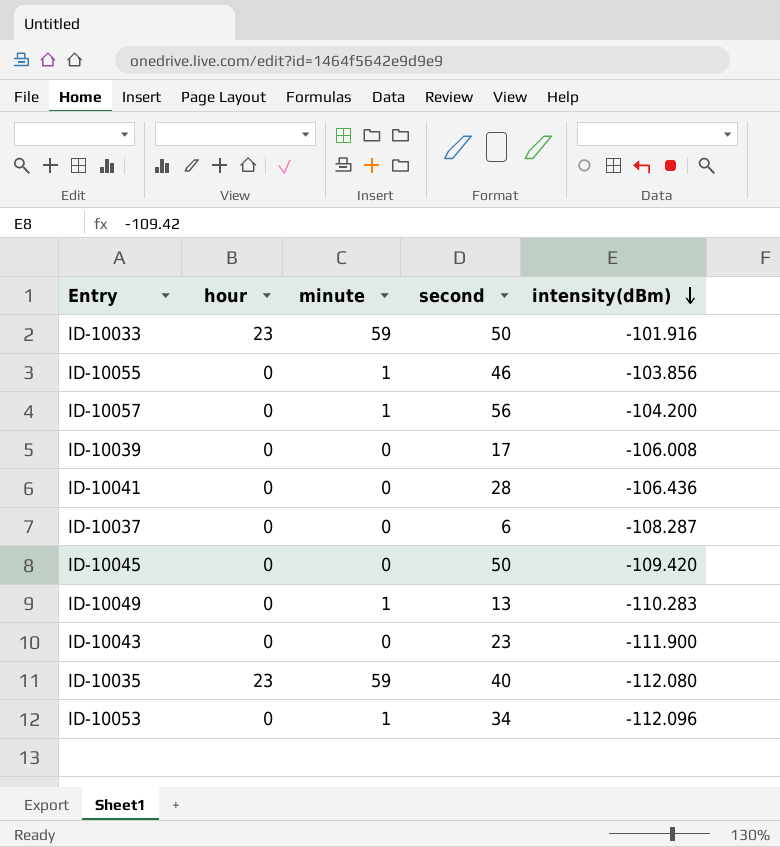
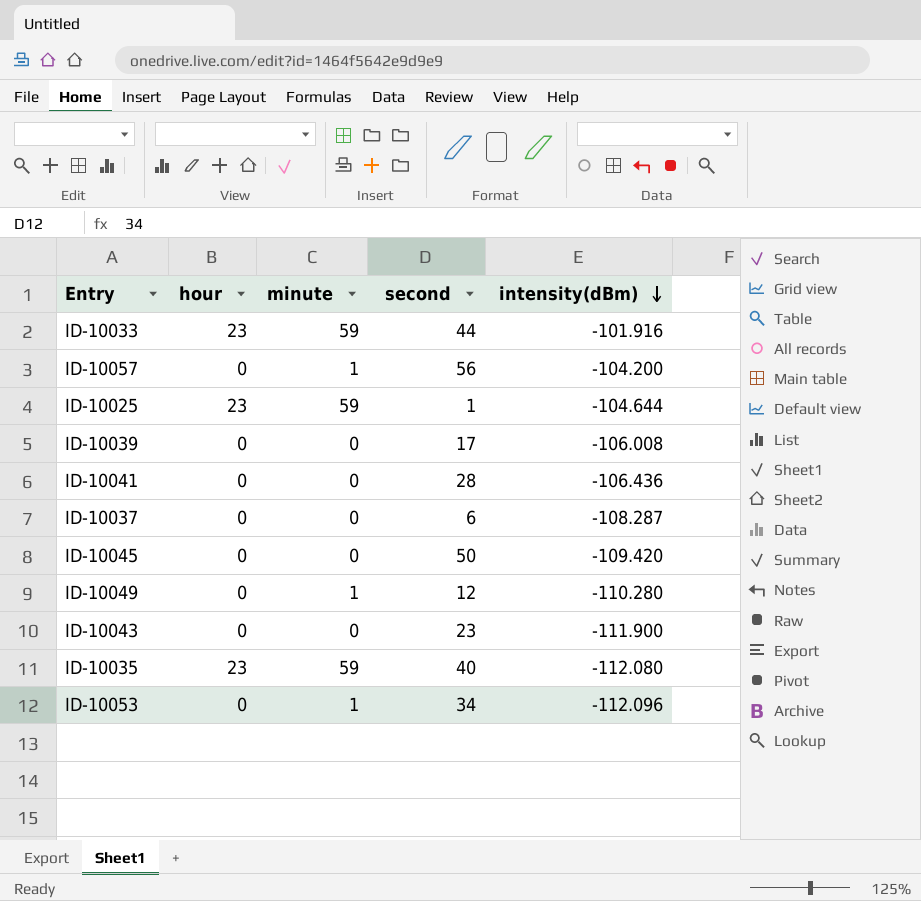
row ID-10055: 0 | 1 | 46 | -103.856 -> none
ID-10033 | second: 50 -> 44
row ID-10025: none -> 23 | 59 | 1 | -104.644
ID-10049 | second: 13 -> 12
ID-10049 | intensity(dBm): -110.283 -> -110.280

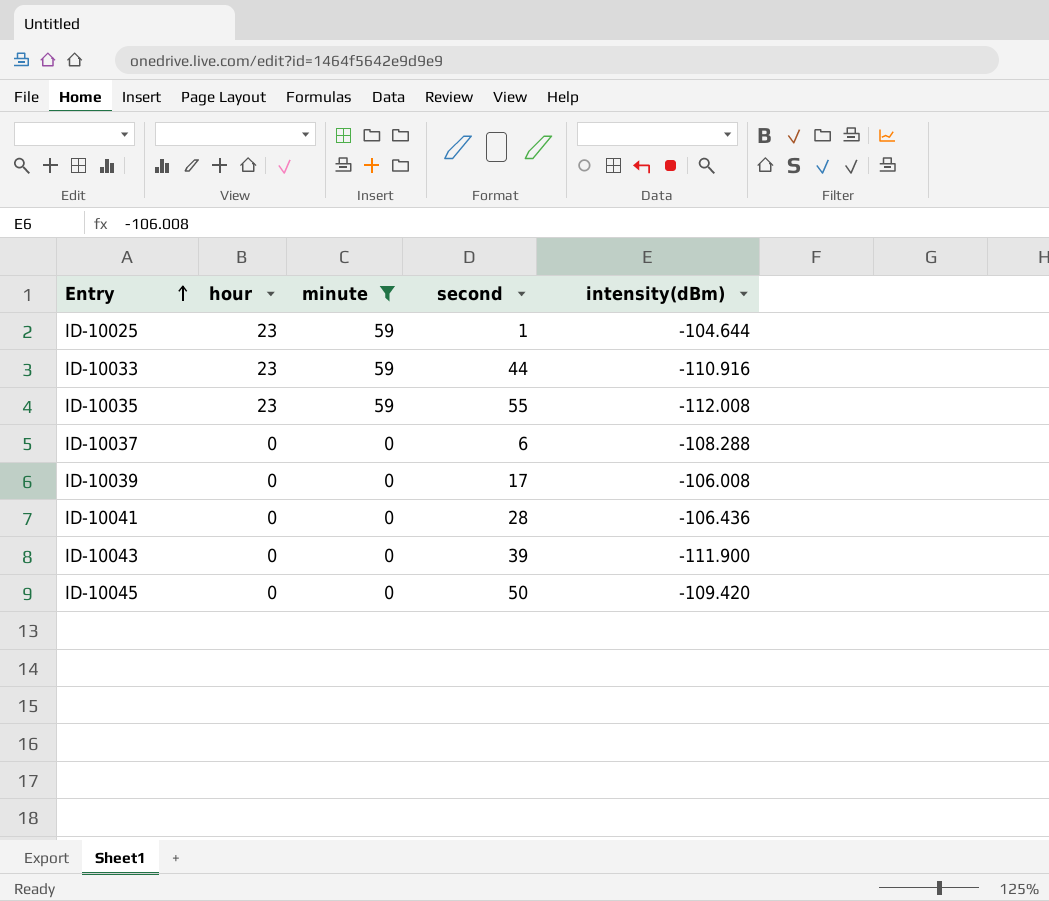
filter: none -> minute != 1
row order: intensity(dBm) descending -> Entry ascending
ID-10033 | intensity(dBm): -101.916 -> -110.916
ID-10035 | second: 40 -> 55
ID-10035 | intensity(dBm): -112.080 -> -112.008
ID-10037 | intensity(dBm): -108.287 -> -108.288
ID-10043 | second: 23 -> 39

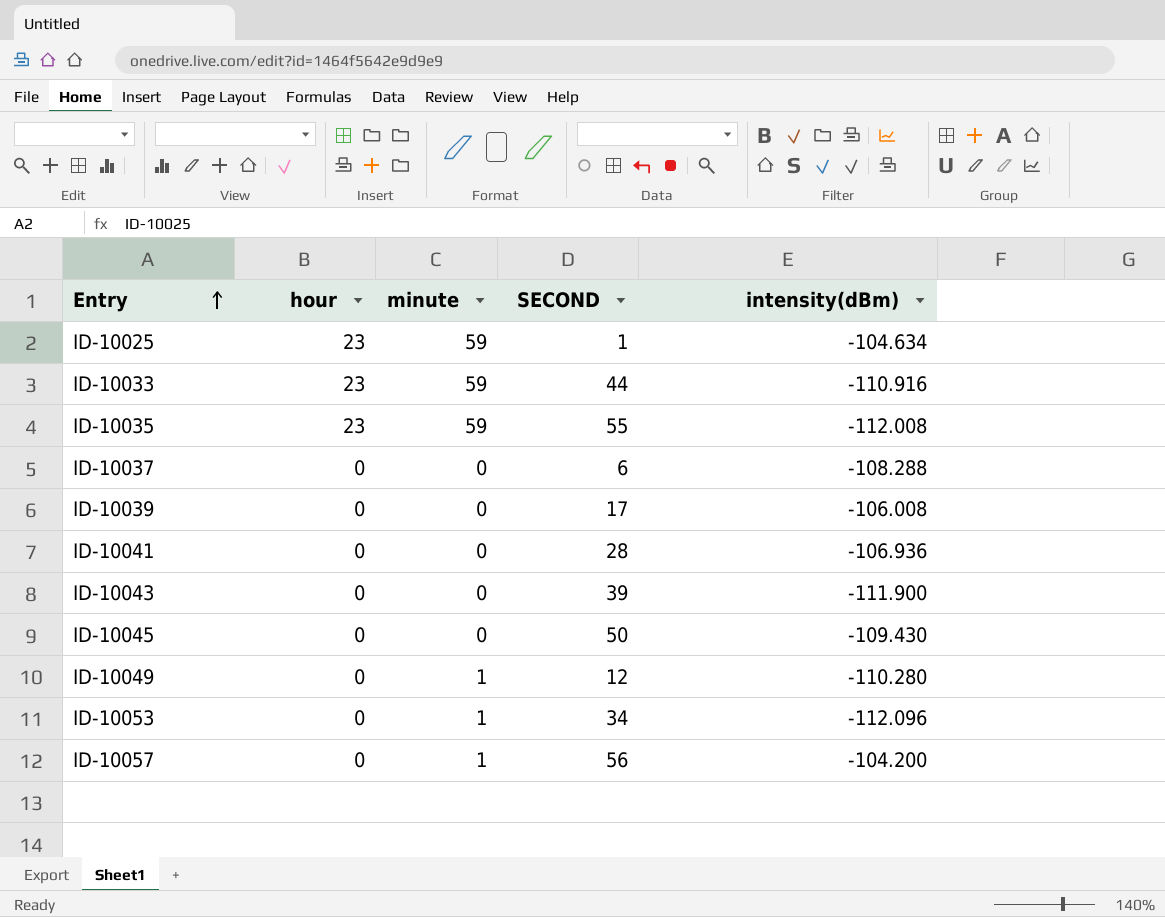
filter: minute != 1 -> none
column name: second -> SECOND
ID-10025 | intensity(dBm): -104.644 -> -104.634
ID-10041 | intensity(dBm): -106.436 -> -106.936
ID-10045 | intensity(dBm): -109.420 -> -109.430

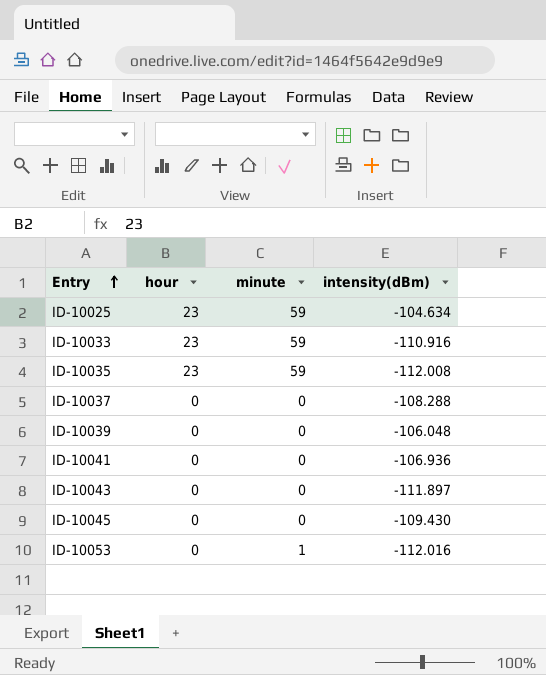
column SECOND | position: 4 -> none
row ID-10049: 0 | 1 | 12 | -110.280 -> none
row ID-10057: 0 | 1 | 56 | -104.200 -> none
ID-10039 | intensity(dBm): -106.008 -> -106.048
ID-10043 | intensity(dBm): -111.900 -> -111.897
ID-10053 | intensity(dBm): -112.096 -> -112.016

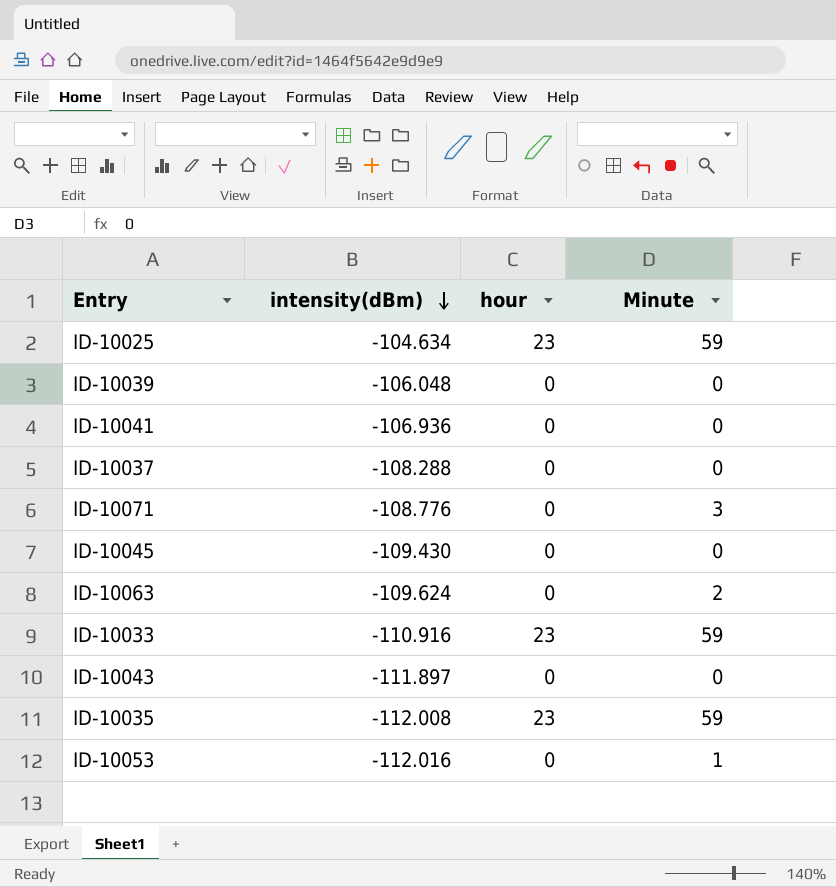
row order: Entry ascending -> intensity(dBm) descending
column intensity(dBm) | position: 4 -> 2
column name: minute -> Minute
row ID-10071: none -> -108.776 | 0 | 3
row ID-10063: none -> -109.624 | 0 | 2

